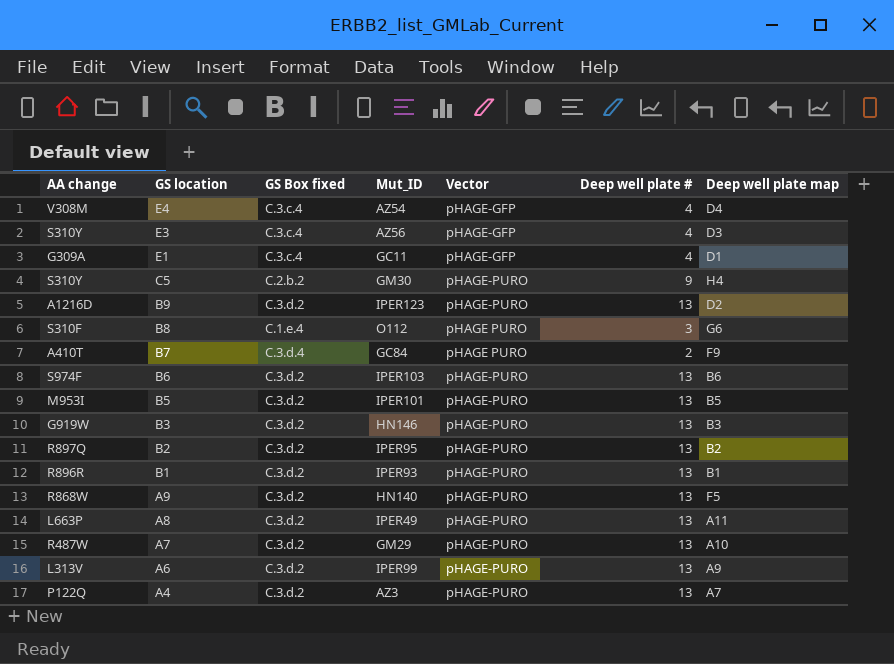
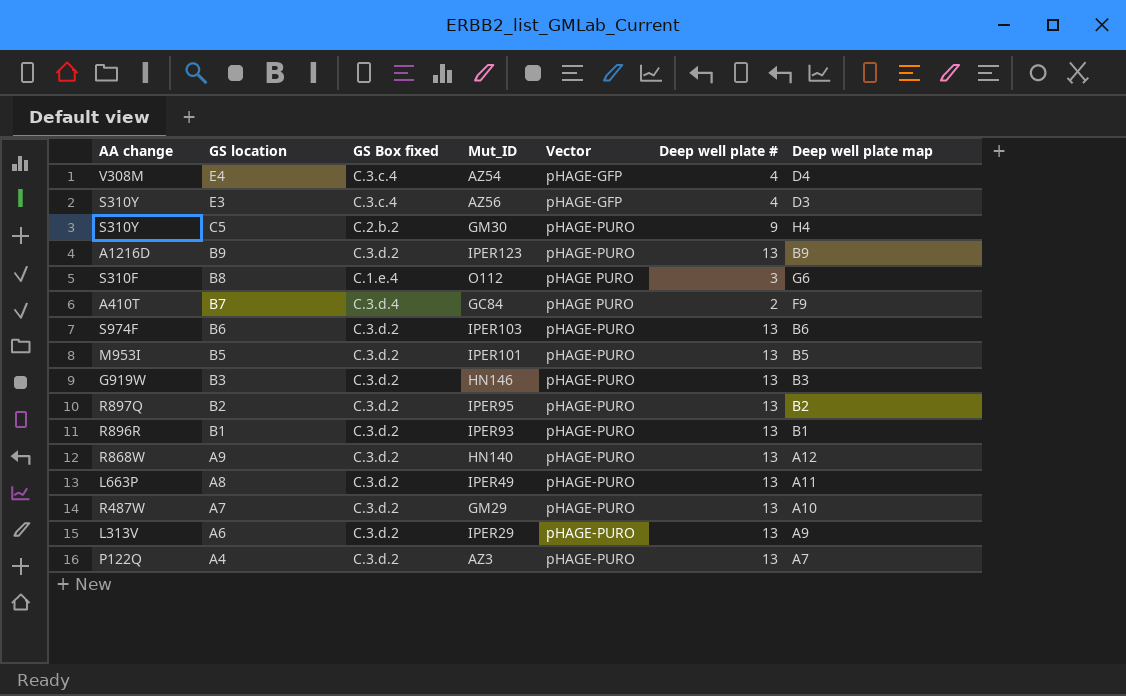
row E1: G309A | C.3.c.4 | GC11 | pHAGE-GFP | 4 | D1 -> none
B9 | Deep well plate map: D2 -> B9
A9 | Deep well plate map: F5 -> A12
A6 | Mut_ID: IPER99 -> IPER29

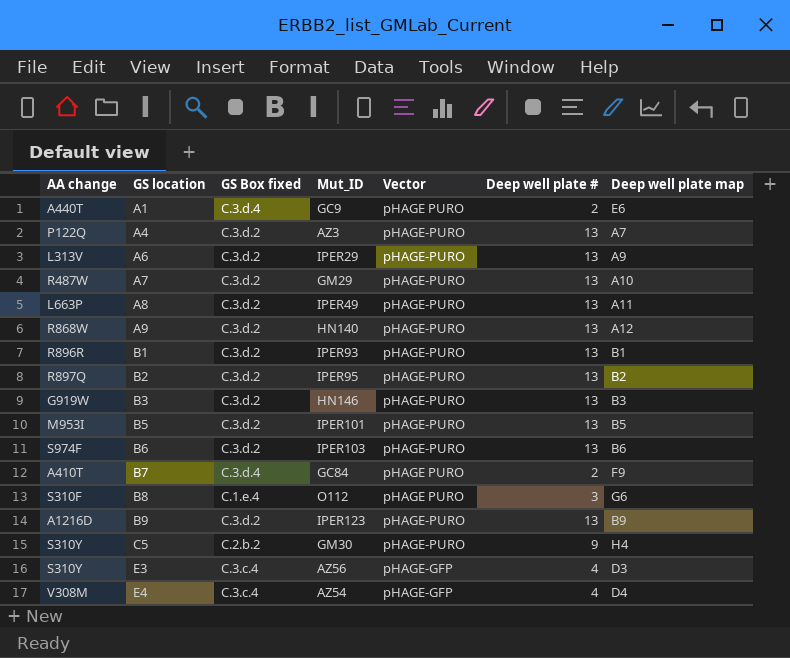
row order: GS location descending -> GS location ascending
row A1: none -> A440T | C.3.d.4 | GC9 | pHAGE PURO | 2 | E6

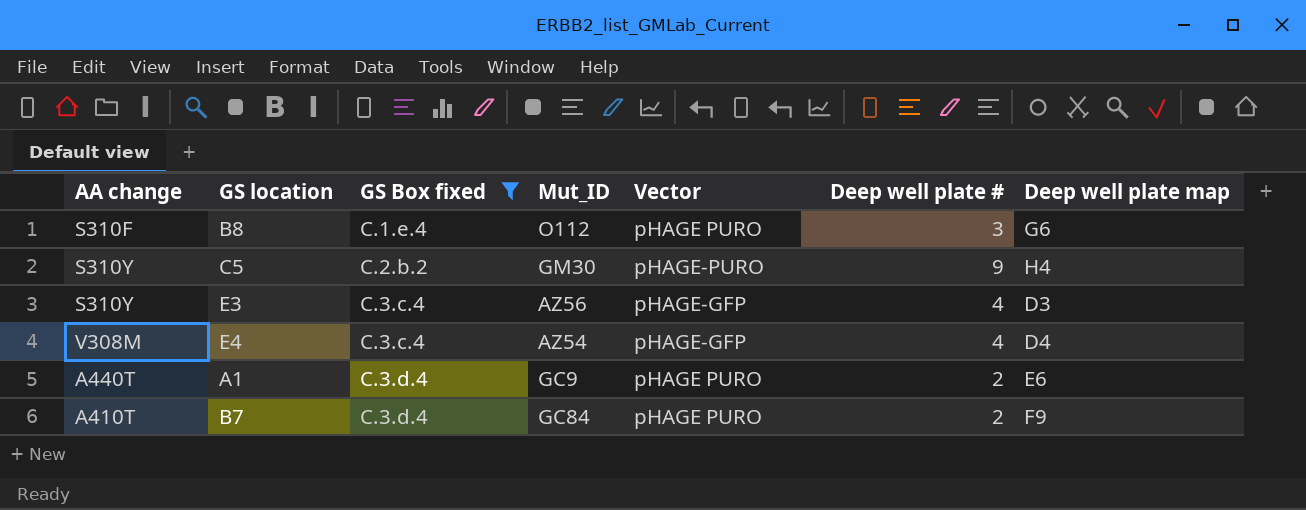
filter: none -> GS Box fixed != C.3.d.2
row order: GS location ascending -> GS Box fixed ascending

